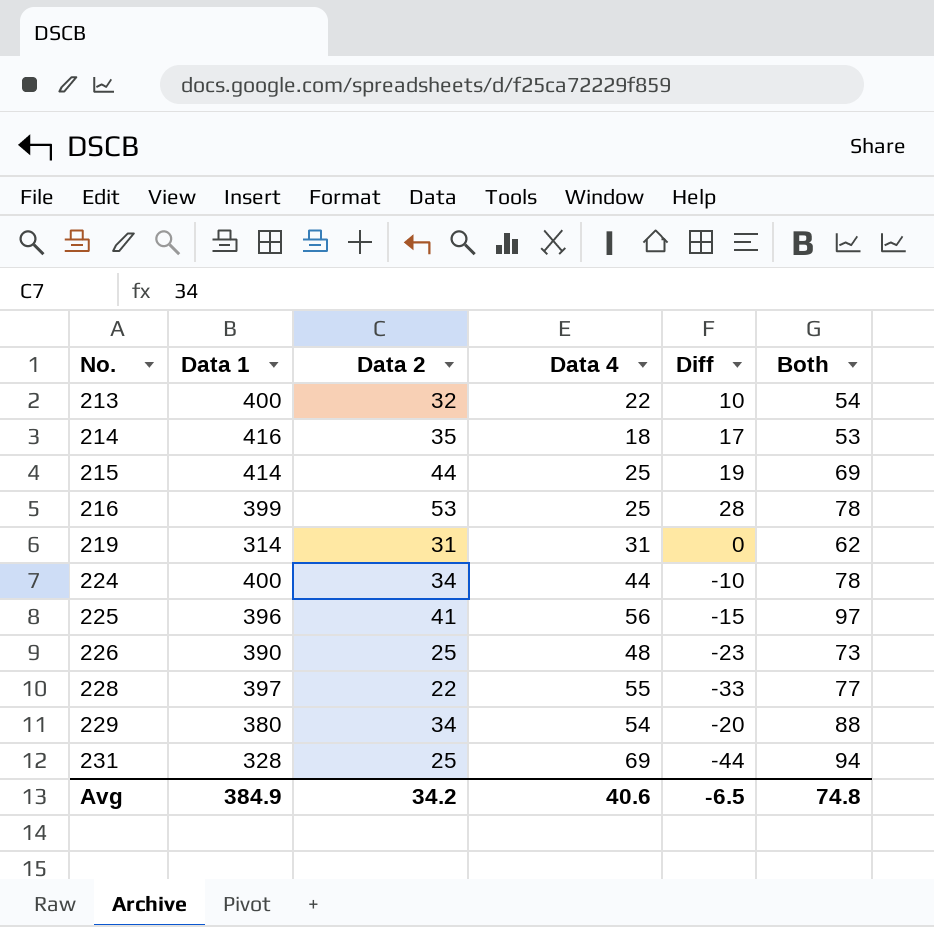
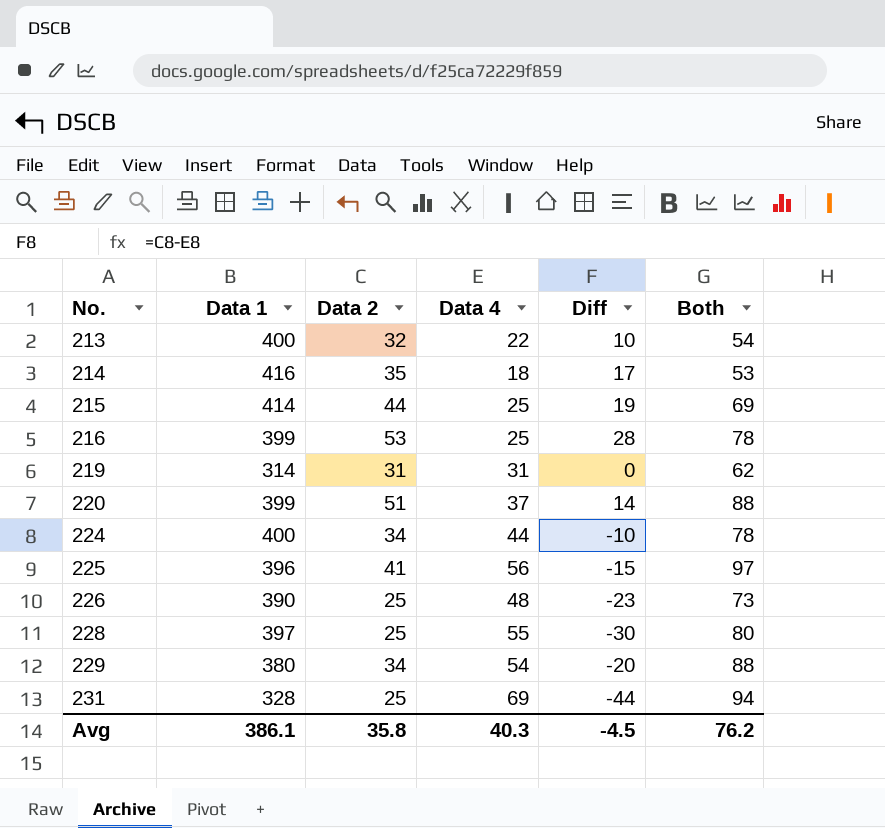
row 220: none -> 399 | 51 | 37 | 14 | 88
228 | Data 2: 22 -> 25
228 | Diff: -33 -> -30
228 | Both: 77 -> 80
Avg | Data 1: 384.9 -> 386.1
Avg | Data 2: 34.2 -> 35.8
Avg | Data 4: 40.6 -> 40.3
Avg | Diff: -6.5 -> -4.5
Avg | Both: 74.8 -> 76.2

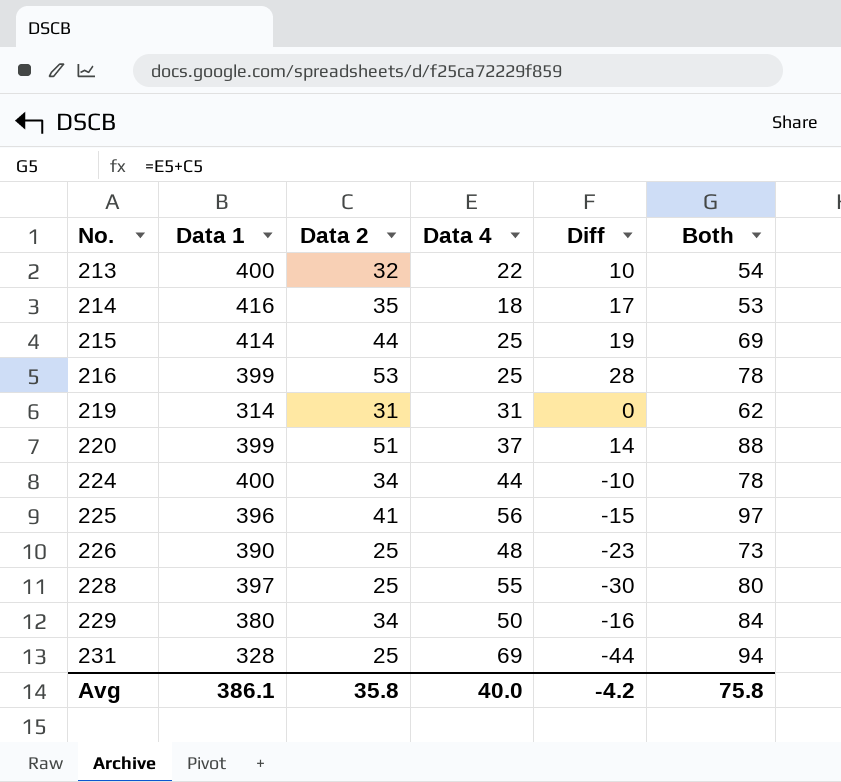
229 | Data 4: 54 -> 50
229 | Diff: -20 -> -16
229 | Both: 88 -> 84
Avg | Data 4: 40.3 -> 40.0
Avg | Diff: -4.5 -> -4.2
Avg | Both: 76.2 -> 75.8

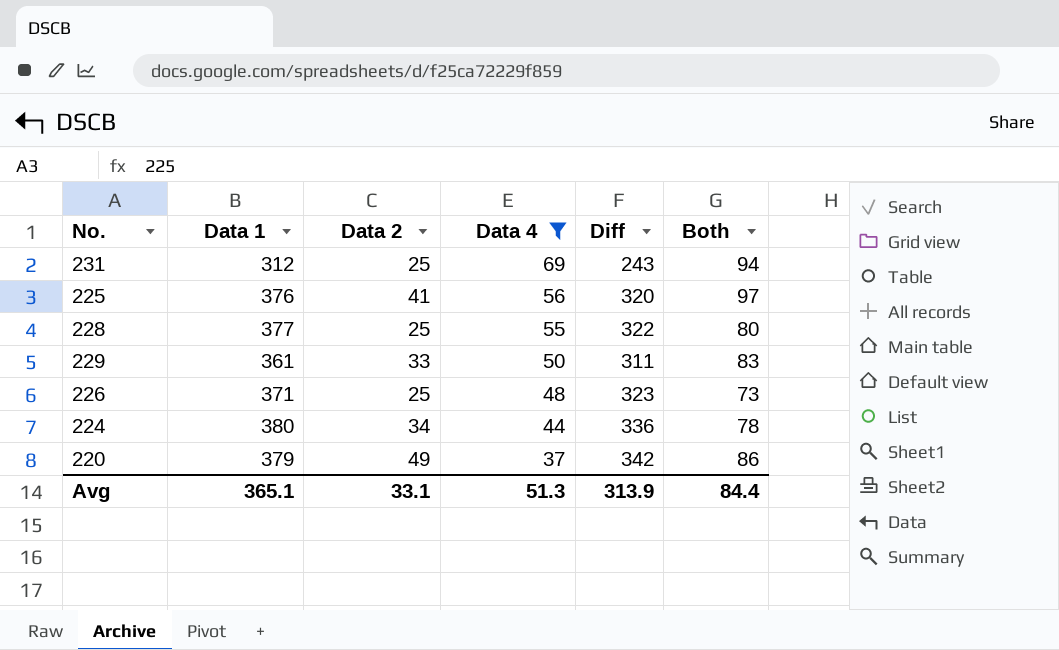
filter: none -> Data 4 >= 37
row order: No. ascending -> Data 4 descending
column Diff | formula: [Data 2] - [Data 4] -> [Data 1] - [Data 4]
231 | Data 1: 328 -> 312
225 | Data 1: 396 -> 376
228 | Data 1: 397 -> 377
229 | Data 1: 380 -> 361
229 | Data 2: 34 -> 33
229 | Both: 84 -> 83
226 | Data 1: 390 -> 371
224 | Data 1: 400 -> 380
220 | Data 1: 399 -> 379
220 | Data 2: 51 -> 49
220 | Both: 88 -> 86
Avg | Data 1: 386.1 -> 365.1
Avg | Data 2: 35.8 -> 33.1
Avg | Data 4: 40.0 -> 51.3
Avg | Diff: -4.2 -> 313.9
Avg | Both: 75.8 -> 84.4

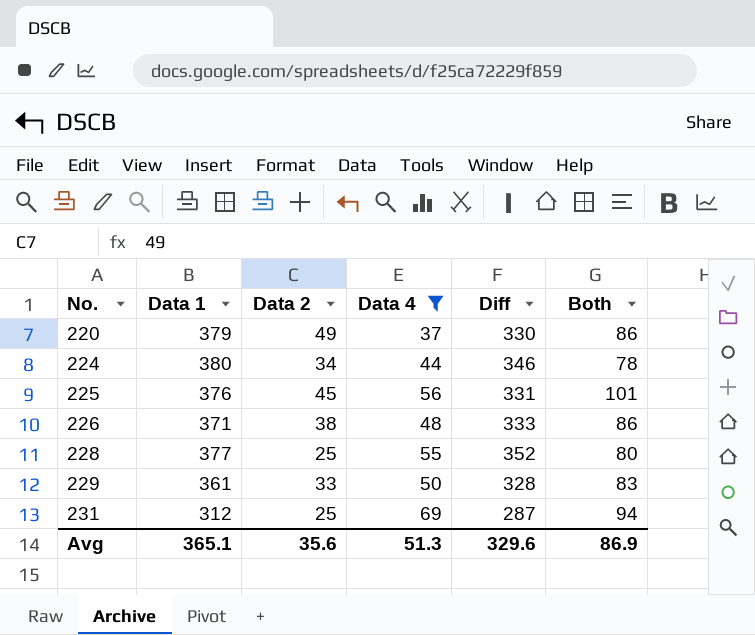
row order: Data 4 descending -> No. ascending
column Diff | formula: [Data 1] - [Data 4] -> [Data 1] - [Data 2]
225 | Data 2: 41 -> 45
225 | Both: 97 -> 101
226 | Data 2: 25 -> 38
226 | Both: 73 -> 86
Avg | Data 2: 33.1 -> 35.6
Avg | Diff: 313.9 -> 329.6
Avg | Both: 84.4 -> 86.9

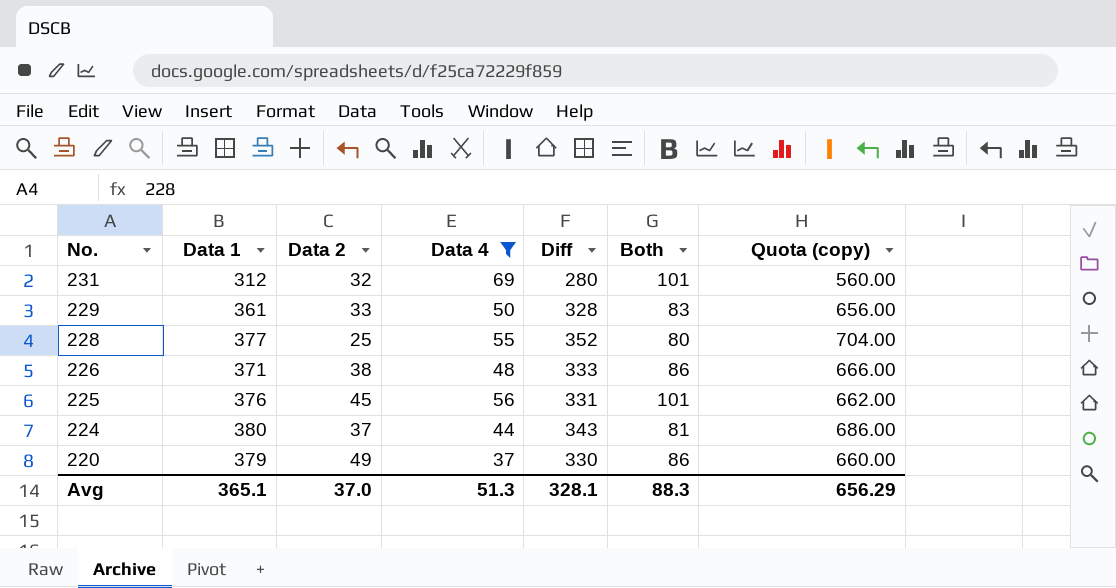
row order: No. ascending -> No. descending
column Quota (copy) | formula: none -> [Diff] * 2
231 | Data 2: 25 -> 32
231 | Diff: 287 -> 280
231 | Both: 94 -> 101
224 | Data 2: 34 -> 37
224 | Diff: 346 -> 343
224 | Both: 78 -> 81
Avg | Data 2: 35.6 -> 37.0
Avg | Diff: 329.6 -> 328.1
Avg | Both: 86.9 -> 88.3

